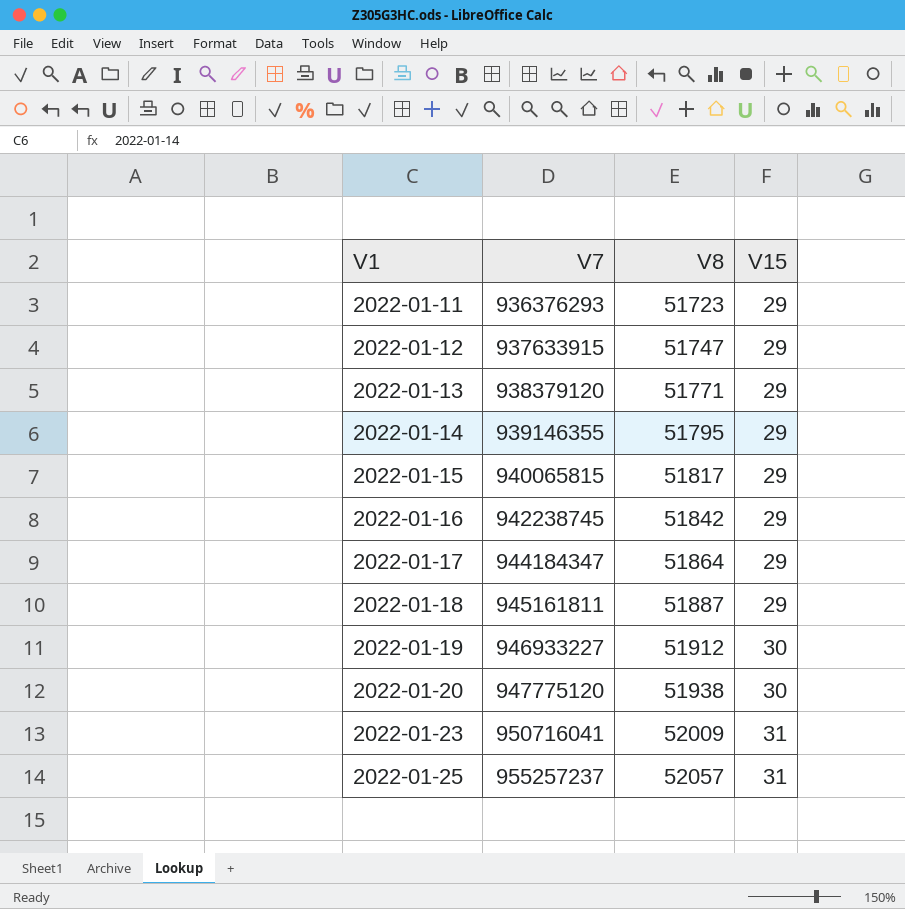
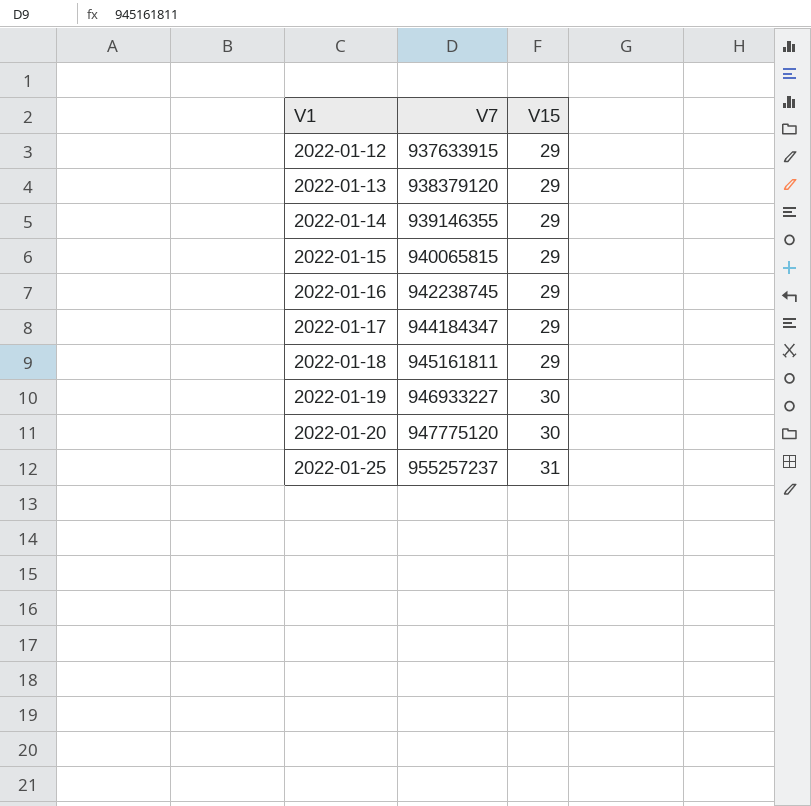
column V8 | position: 3 -> none
row 2022-01-11: 936376293 | 51723 | 29 -> none
row 2022-01-23: 950716041 | 52009 | 31 -> none

